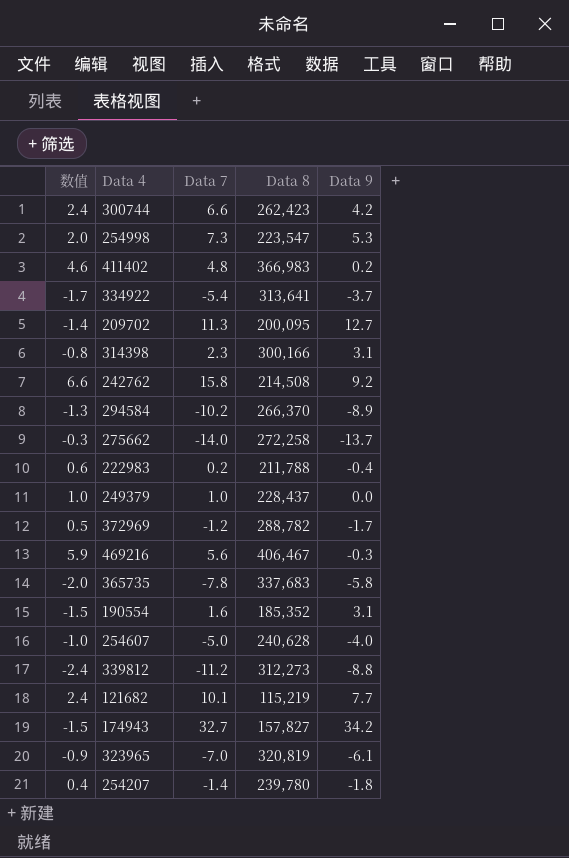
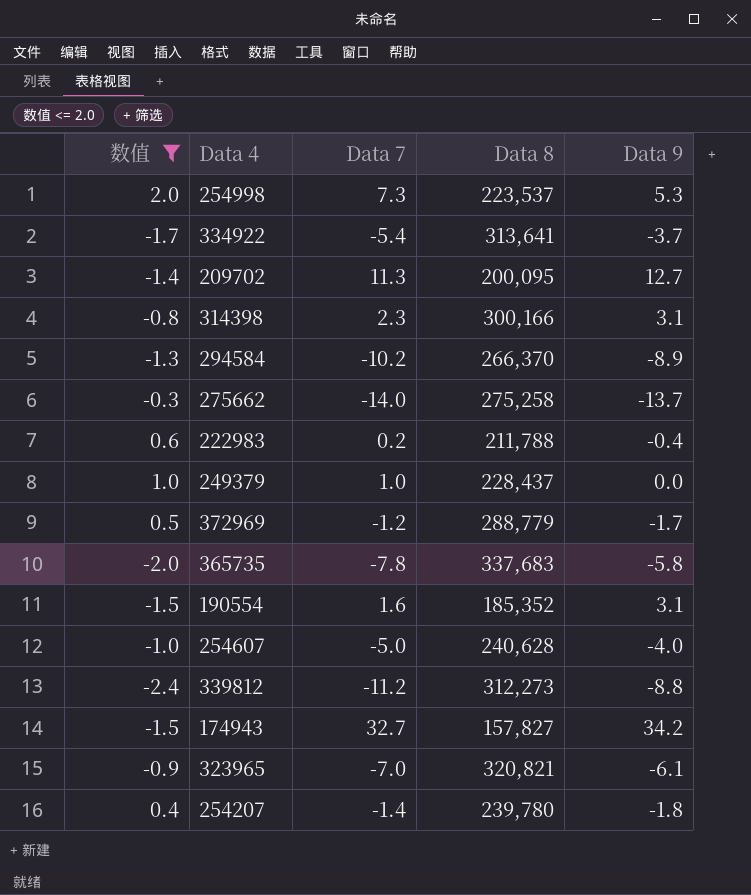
filter: none -> 数值 <= 2.0
254998 | Data 8: 223,547 -> 223,537
275662 | Data 8: 272,258 -> 275,258
372969 | Data 8: 288,782 -> 288,779
323965 | Data 8: 320,819 -> 320,821

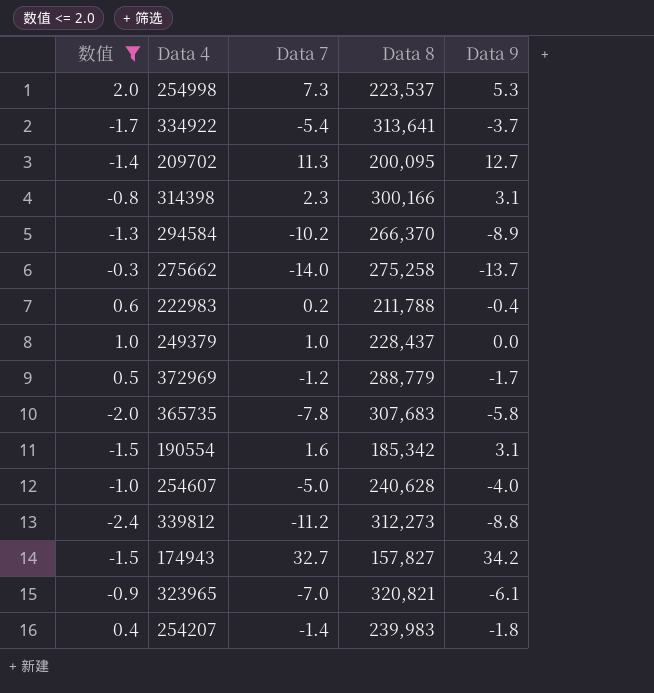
365735 | Data 8: 337,683 -> 307,683
190554 | Data 8: 185,352 -> 185,342
254207 | Data 8: 239,780 -> 239,983

